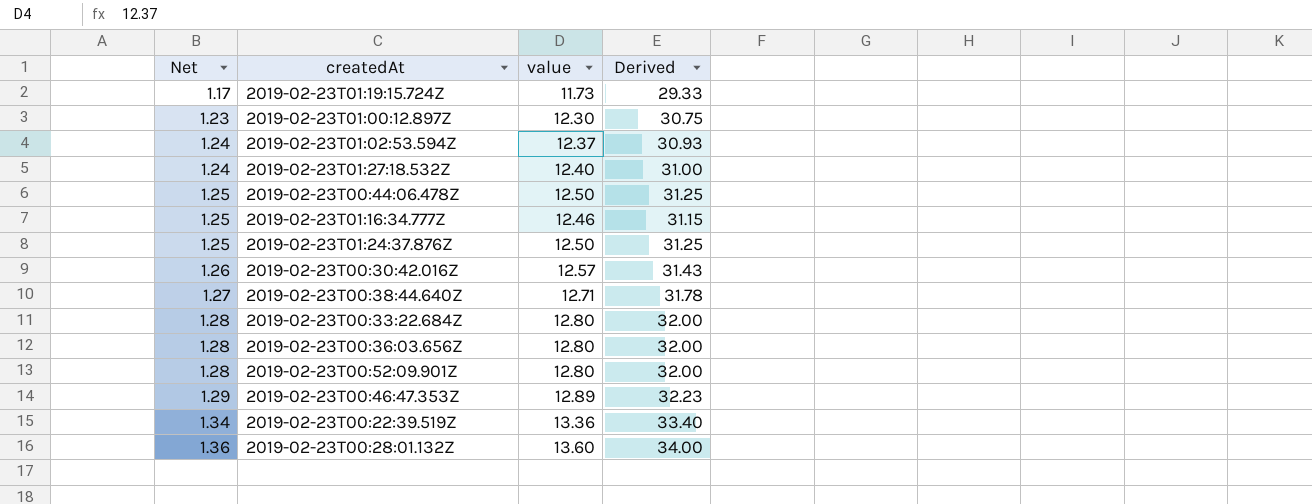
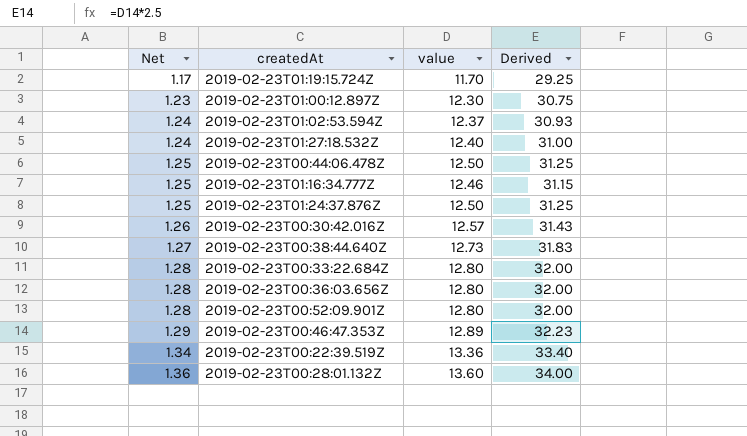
2019-02-23T01:19:15.724Z | value: 11.73 -> 11.70
2019-02-23T01:19:15.724Z | Derived: 29.33 -> 29.25
2019-02-23T00:38:44.640Z | value: 12.71 -> 12.73
2019-02-23T00:38:44.640Z | Derived: 31.78 -> 31.83

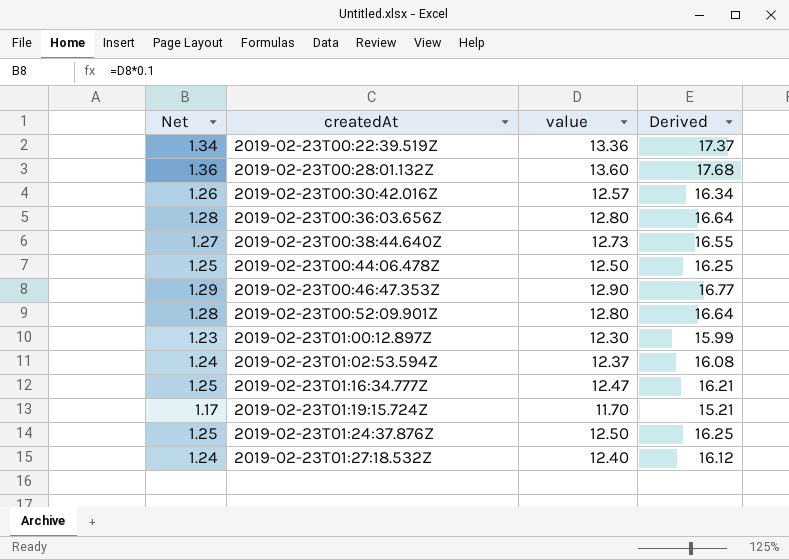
row order: Net ascending -> createdAt ascending
column Derived | formula: [value] * 2.5 -> [value] * 1.3
row 2019-02-23T00:33:22.684Z: 1.28 | 12.80 | 32.00 -> none
2019-02-23T00:46:47.353Z | value: 12.89 -> 12.90
2019-02-23T01:16:34.777Z | value: 12.46 -> 12.47

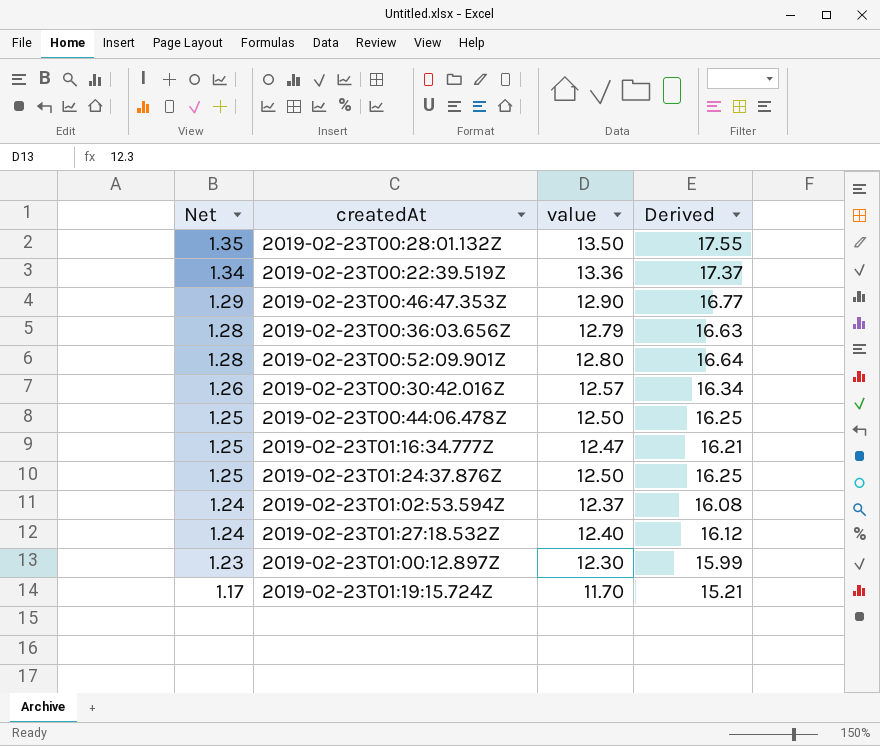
row order: createdAt ascending -> Net descending
row 2019-02-23T00:38:44.640Z: 1.27 | 12.73 | 16.55 -> none
2019-02-23T00:28:01.132Z | Net: 1.36 -> 1.35
2019-02-23T00:28:01.132Z | value: 13.60 -> 13.50
2019-02-23T00:28:01.132Z | Derived: 17.68 -> 17.55
2019-02-23T00:36:03.656Z | value: 12.80 -> 12.79
2019-02-23T00:36:03.656Z | Derived: 16.64 -> 16.63

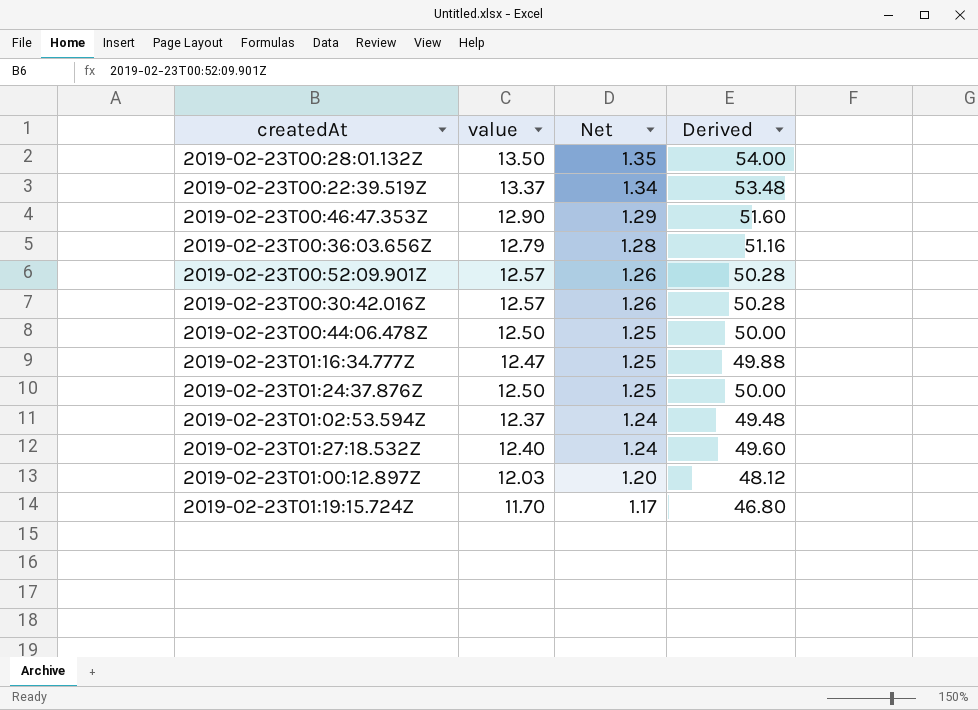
column Net | position: 1 -> 3
column Derived | formula: [value] * 1.3 -> [value] * 4
2019-02-23T00:22:39.519Z | value: 13.36 -> 13.37
2019-02-23T00:52:09.901Z | value: 12.80 -> 12.57
2019-02-23T00:52:09.901Z | Net: 1.28 -> 1.26
2019-02-23T01:00:12.897Z | value: 12.30 -> 12.03
2019-02-23T01:00:12.897Z | Net: 1.23 -> 1.20

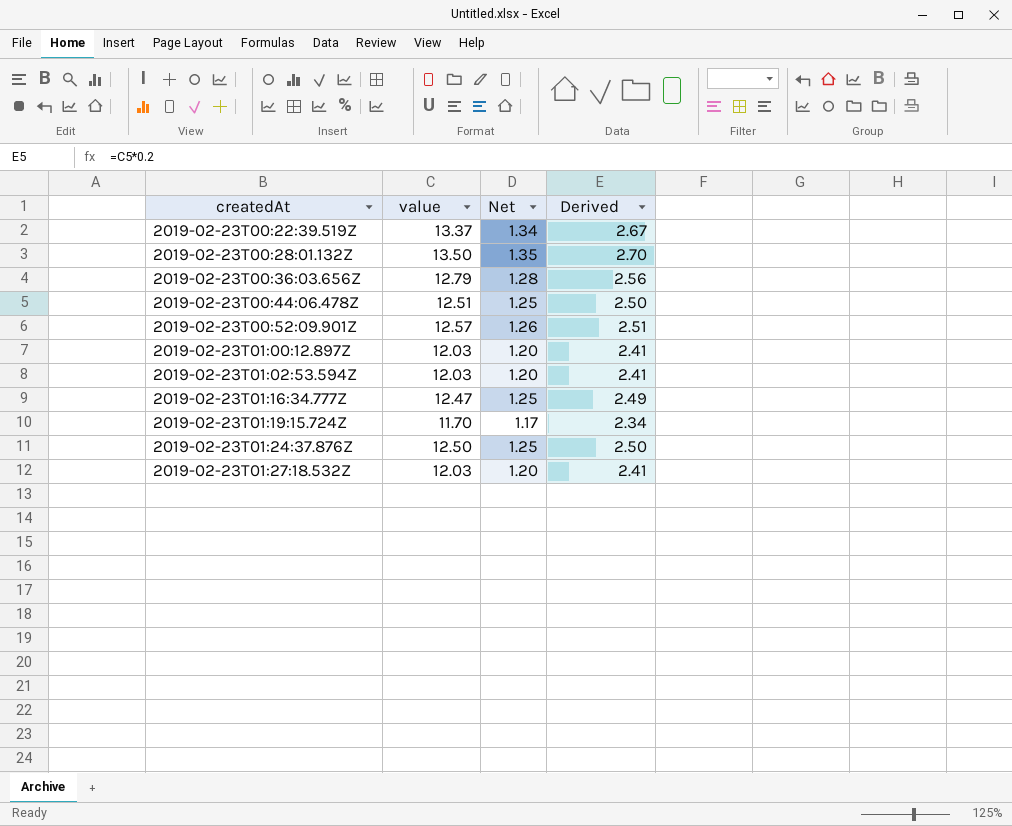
row order: Net descending -> createdAt ascending
column Derived | formula: [value] * 4 -> [value] * 0.2
row 2019-02-23T00:46:47.353Z: 12.90 | 1.29 | 51.60 -> none
row 2019-02-23T00:30:42.016Z: 12.57 | 1.26 | 50.28 -> none
2019-02-23T00:44:06.478Z | value: 12.50 -> 12.51
2019-02-23T01:02:53.594Z | value: 12.37 -> 12.03
2019-02-23T01:02:53.594Z | Net: 1.24 -> 1.20
2019-02-23T01:27:18.532Z | value: 12.40 -> 12.03
2019-02-23T01:27:18.532Z | Net: 1.24 -> 1.20

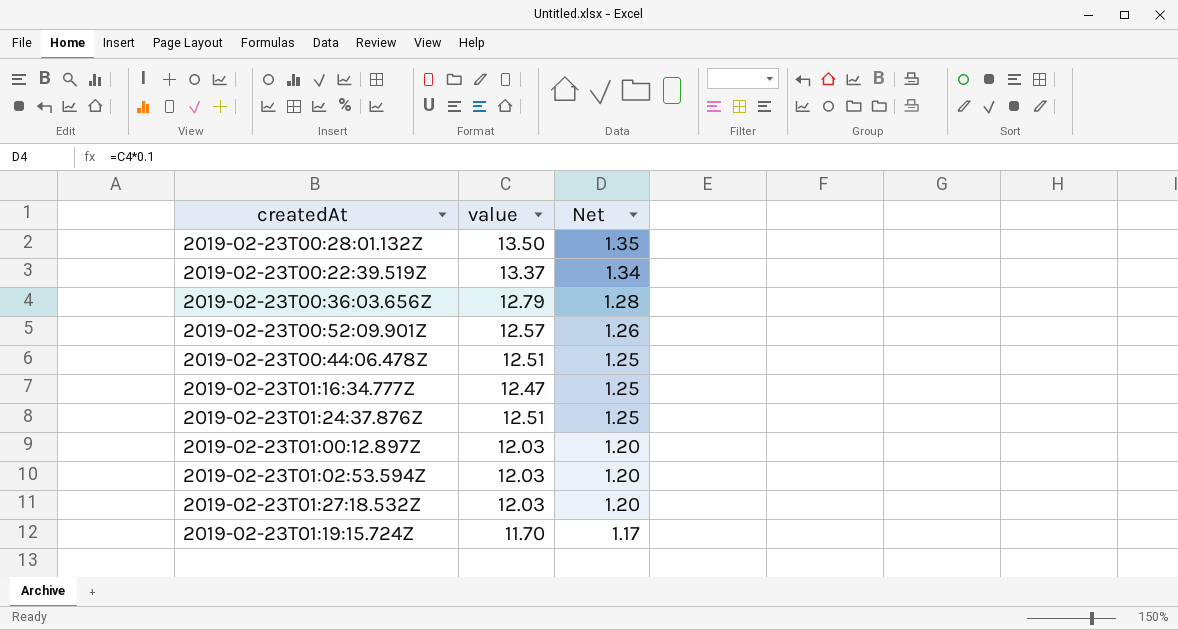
row order: createdAt ascending -> Net descending
column Derived | formula: [value] * 0.2 -> none
2019-02-23T01:24:37.876Z | value: 12.50 -> 12.51

